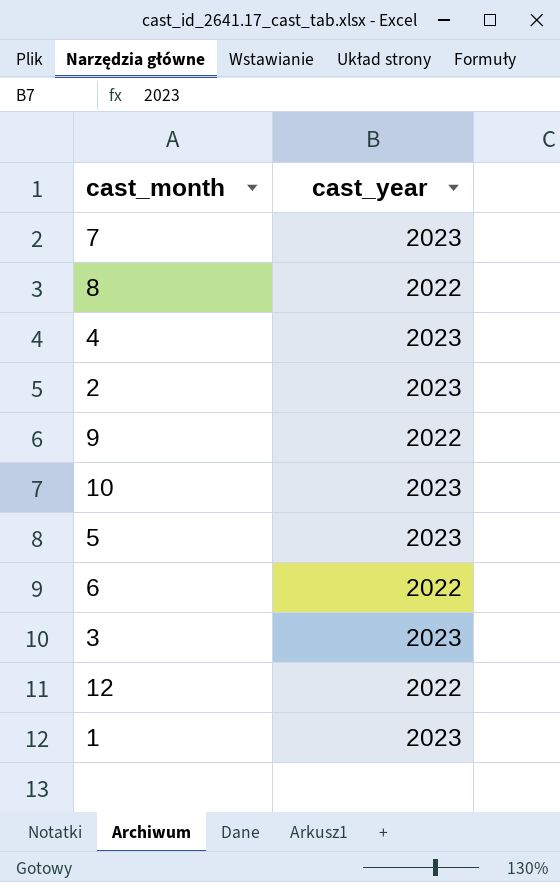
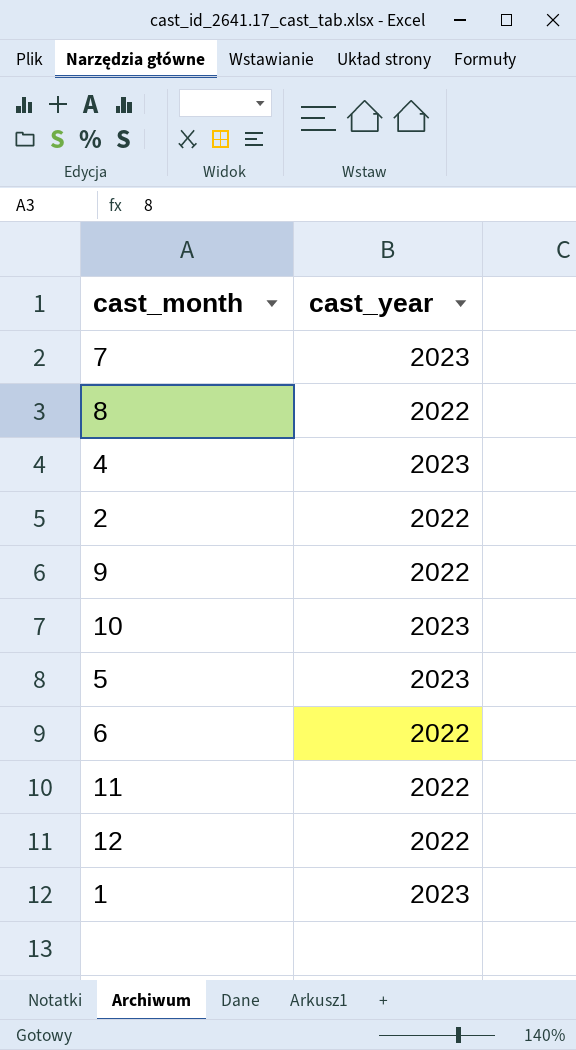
row 3: 2023 -> none
2 | cast_year: 2023 -> 2022
row 11: none -> 2022

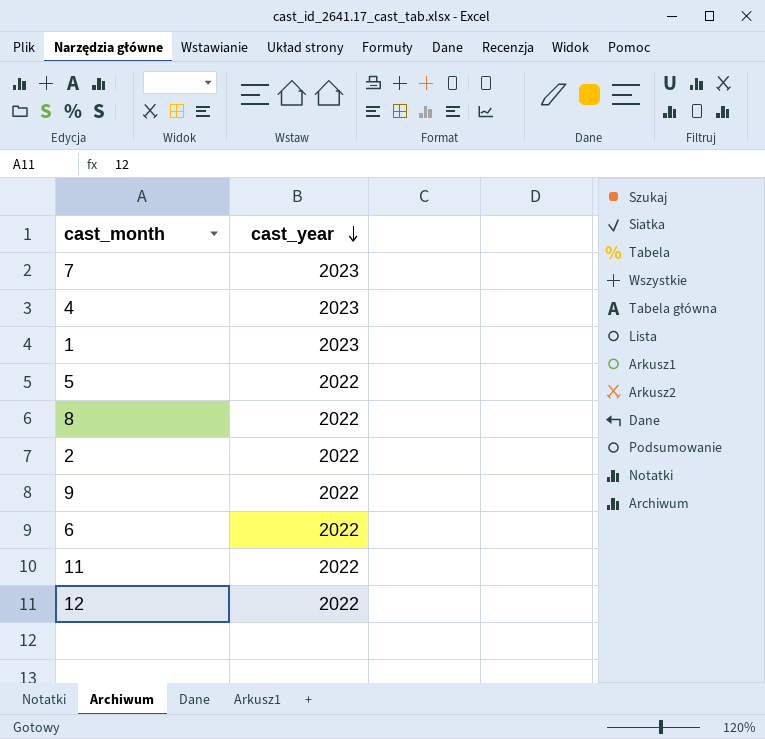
row order: none -> cast_year descending
row 10: 2023 -> none
5 | cast_year: 2023 -> 2022

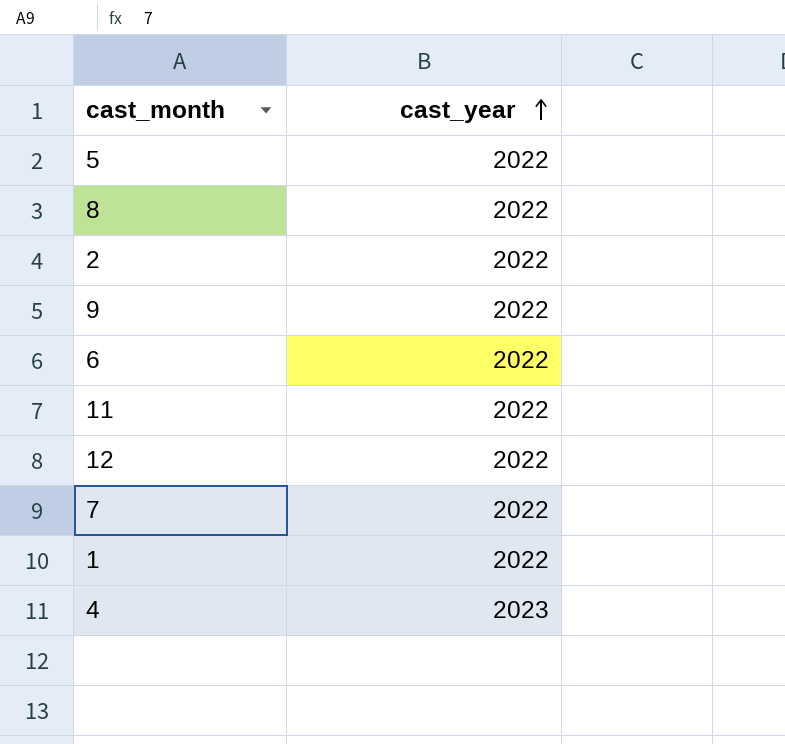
row order: cast_year descending -> cast_year ascending
7 | cast_year: 2023 -> 2022
1 | cast_year: 2023 -> 2022

